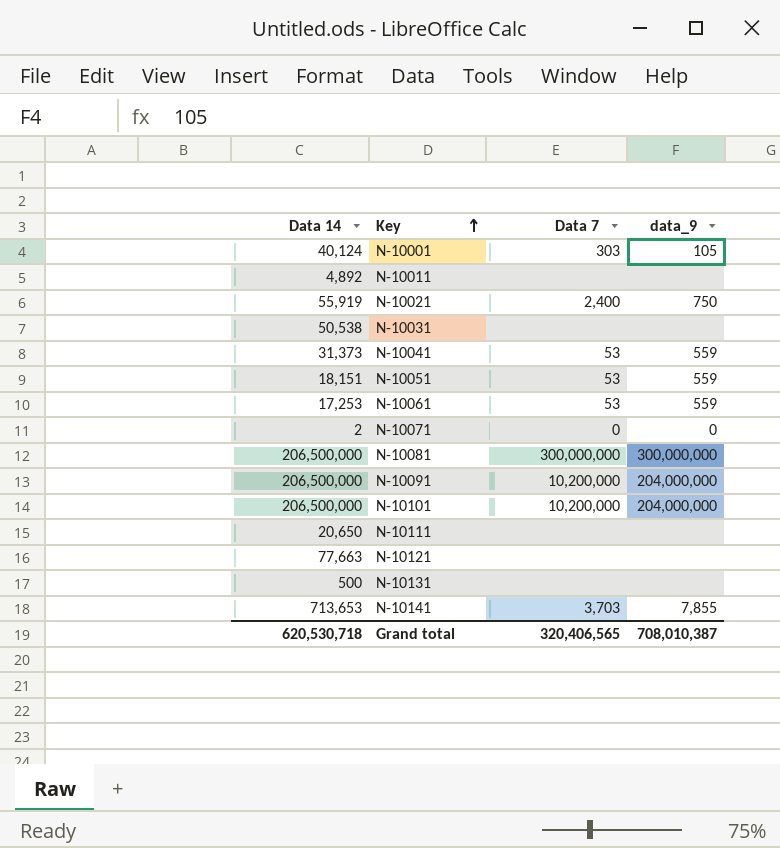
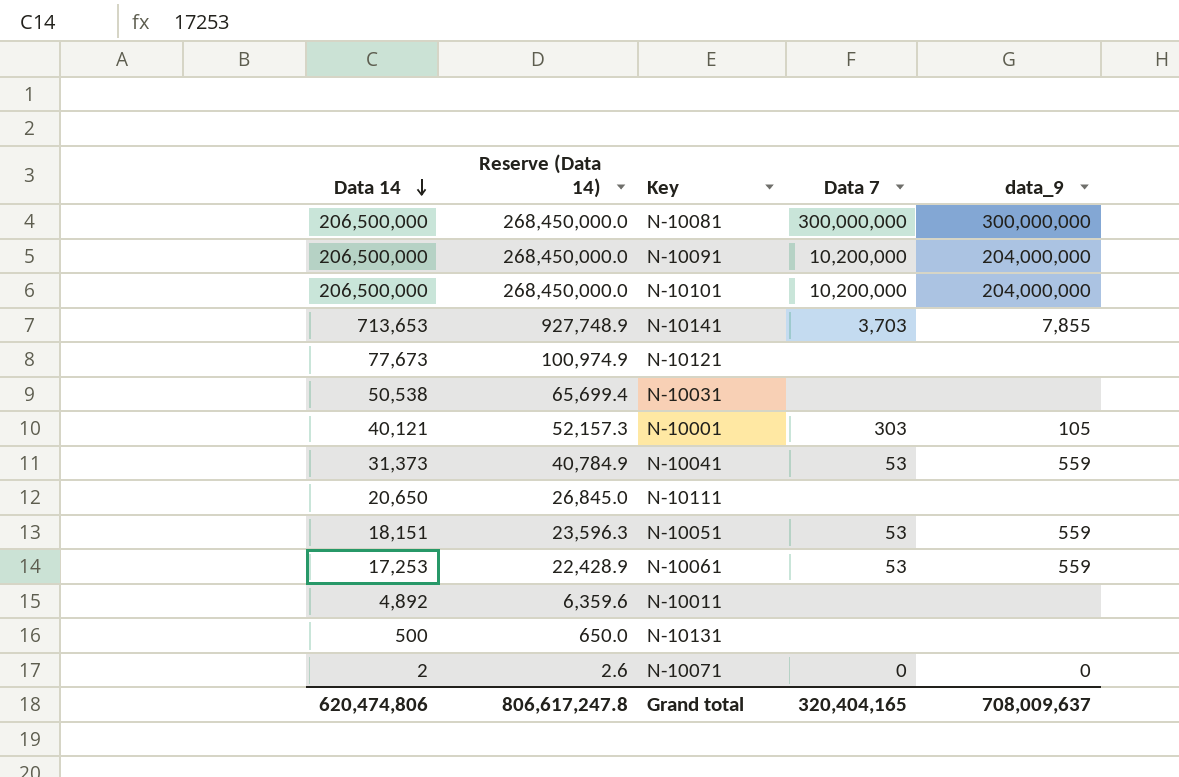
row order: Key ascending -> Data 14 descending
column Reserve (Data 14) | formula: none -> [Data 14] * 1.3
row N-10021: 55,919 | 2,400 | 750 -> none
N-10121 | Data 14: 77,663 -> 77,673
N-10001 | Data 14: 40,124 -> 40,121
Grand total | Data 14: 620,530,718 -> 620,474,806
Grand total | Data 7: 320,406,565 -> 320,404,165
Grand total | data_9: 708,010,387 -> 708,009,637

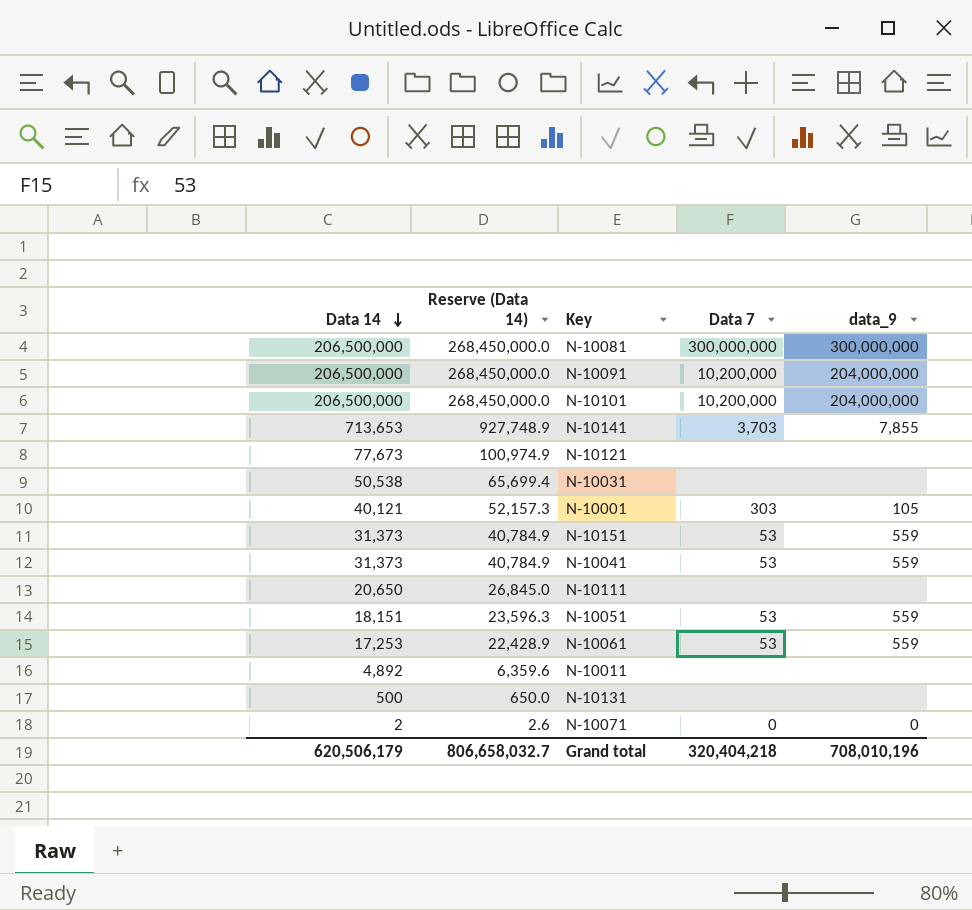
row N-10151: none -> 31,373 | 40,784.9 | 53 | 559
Grand total | Data 14: 620,474,806 -> 620,506,179
Grand total | Reserve (Data 14): 806,617,247.8 -> 806,658,032.7
Grand total | Data 7: 320,404,165 -> 320,404,218
Grand total | data_9: 708,009,637 -> 708,010,196

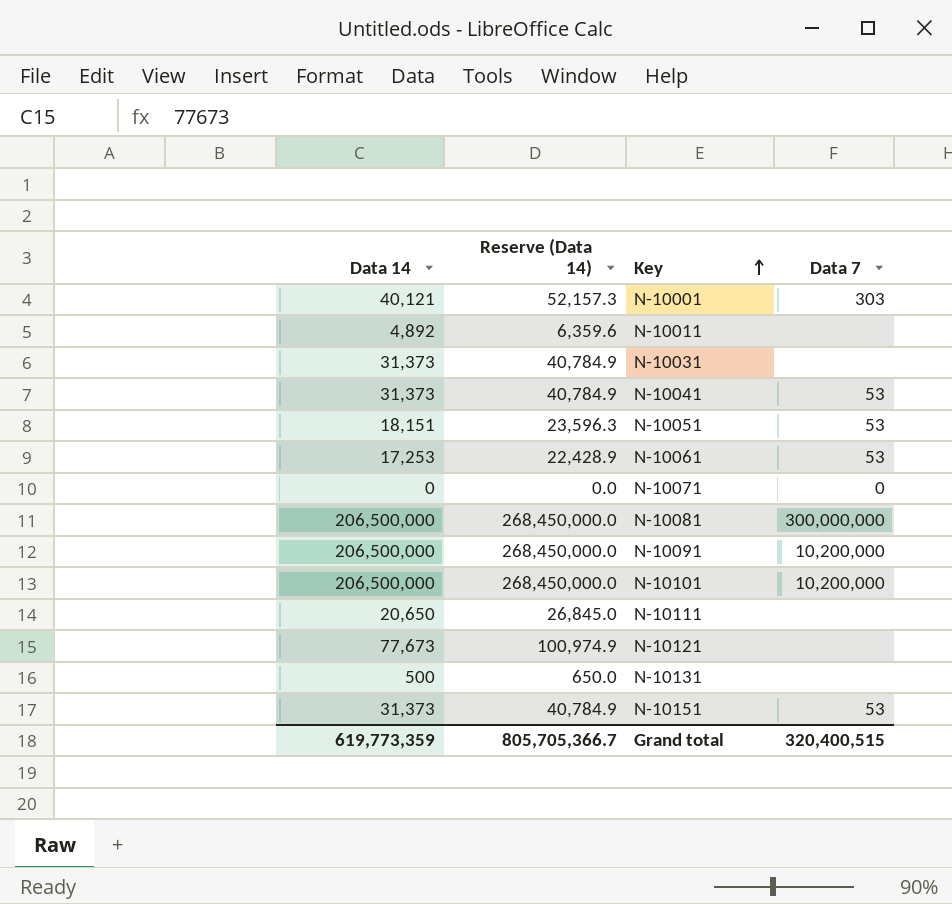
row order: Data 14 descending -> Key ascending
column data_9 | position: 5 -> none
row N-10141: 713,653 | 927,748.9 | 3,703 | 7,855 -> none
N-10031 | Data 14: 50,538 -> 31,373
N-10031 | Reserve (Data 14): 65,699.4 -> 40,784.9
N-10071 | Data 14: 2 -> 0
N-10071 | Reserve (Data 14): 2.6 -> 0.0
Grand total | Data 14: 620,506,179 -> 619,773,359
Grand total | Reserve (Data 14): 806,658,032.7 -> 805,705,366.7
Grand total | Data 7: 320,404,218 -> 320,400,515

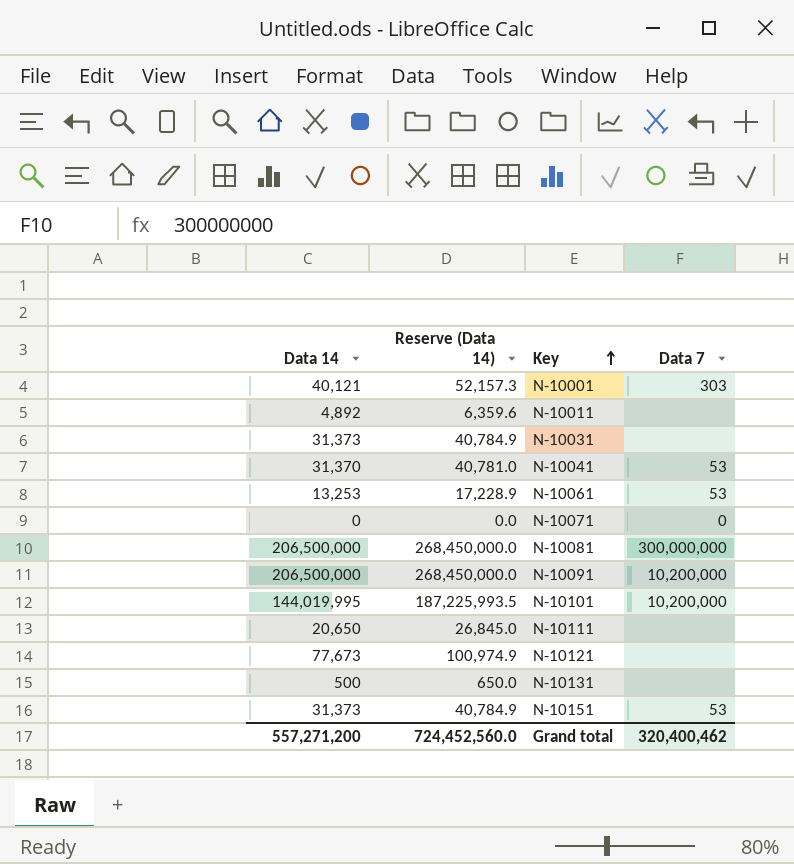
row N-10051: 18,151 | 23,596.3 | 53 -> none
N-10041 | Data 14: 31,373 -> 31,370
N-10041 | Reserve (Data 14): 40,784.9 -> 40,781.0
N-10061 | Data 14: 17,253 -> 13,253
N-10061 | Reserve (Data 14): 22,428.9 -> 17,228.9
N-10101 | Data 14: 206,500,000 -> 144,019,995
N-10101 | Reserve (Data 14): 268,450,000.0 -> 187,225,993.5
Grand total | Data 14: 619,773,359 -> 557,271,200
Grand total | Reserve (Data 14): 805,705,366.7 -> 724,452,560.0
Grand total | Data 7: 320,400,515 -> 320,400,462

